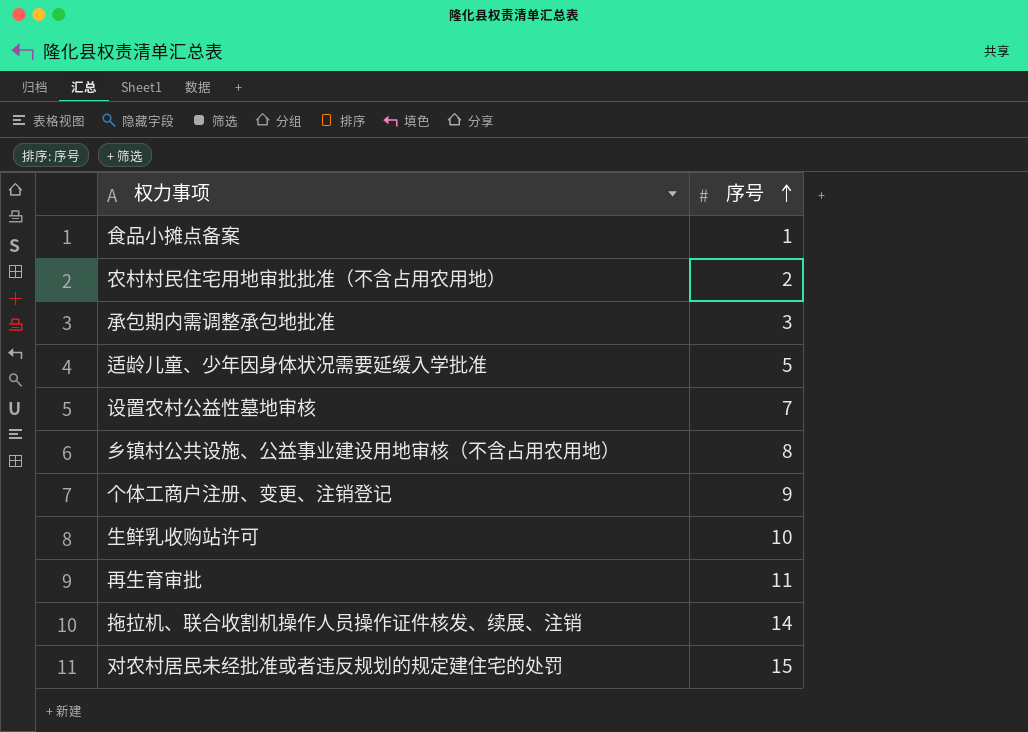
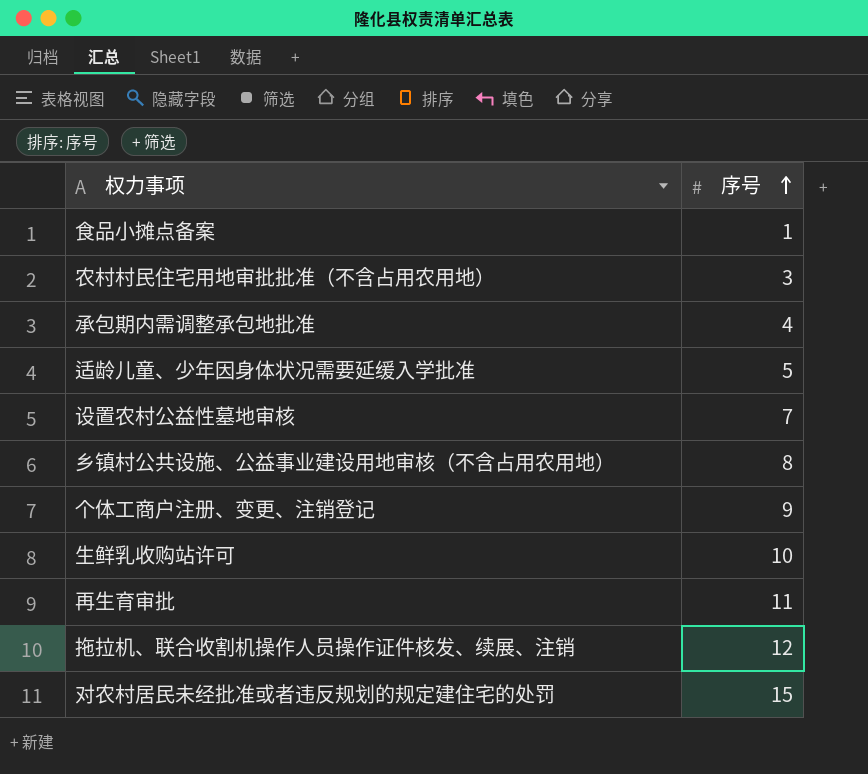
农村村民住宅用地审批批准（不含占用农用地） | 序号: 2 -> 3
承包期内需调整承包地批准 | 序号: 3 -> 4
拖拉机、联合收割机操作人员操作证件核发、续展、注销 | 序号: 14 -> 12

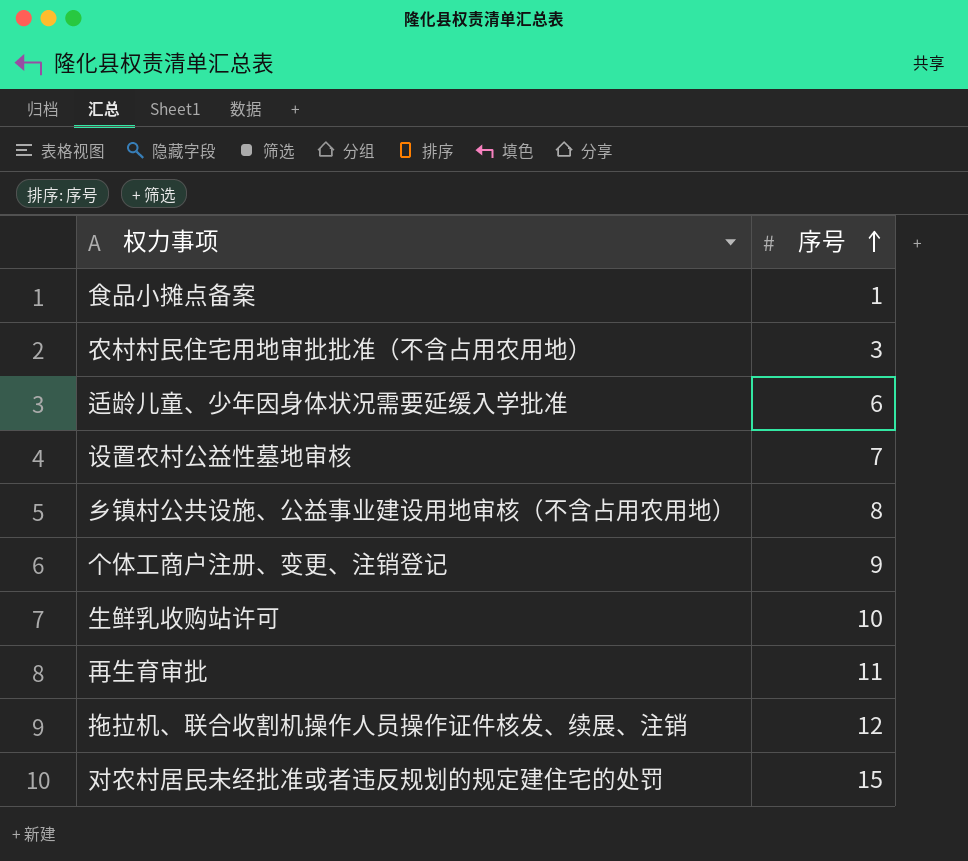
row 承包期内需调整承包地批准: 4 -> none
适龄儿童、少年因身体状况需要延缓入学批准 | 序号: 5 -> 6

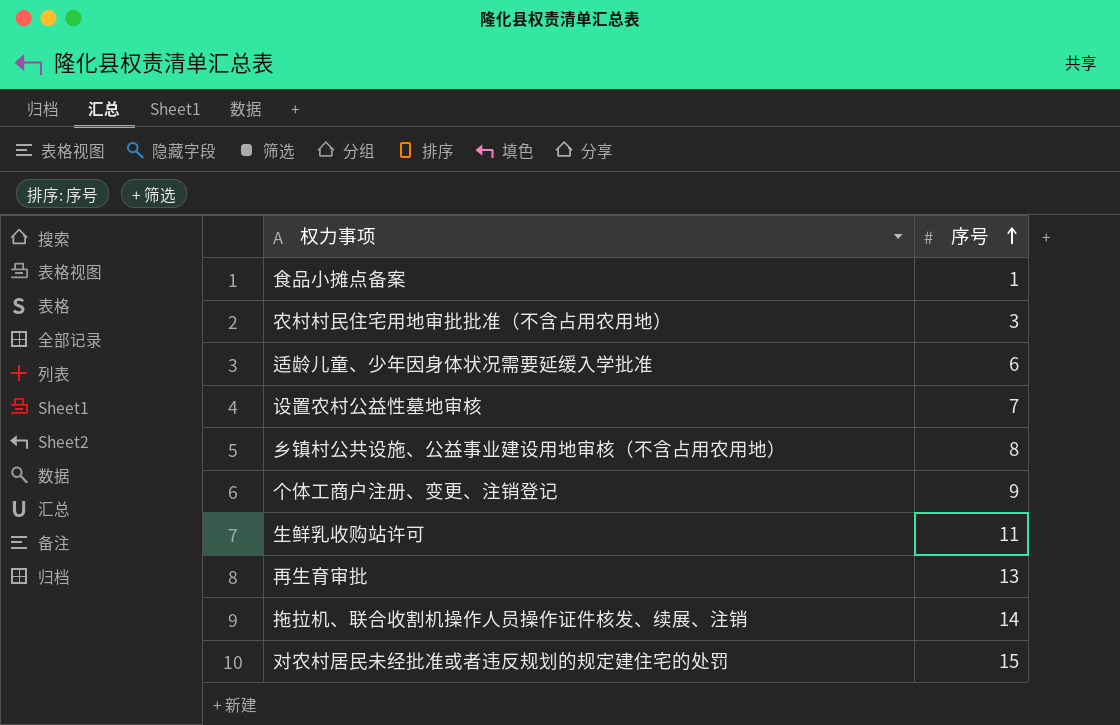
生鲜乳收购站许可 | 序号: 10 -> 11
再生育审批 | 序号: 11 -> 13
拖拉机、联合收割机操作人员操作证件核发、续展、注销 | 序号: 12 -> 14

